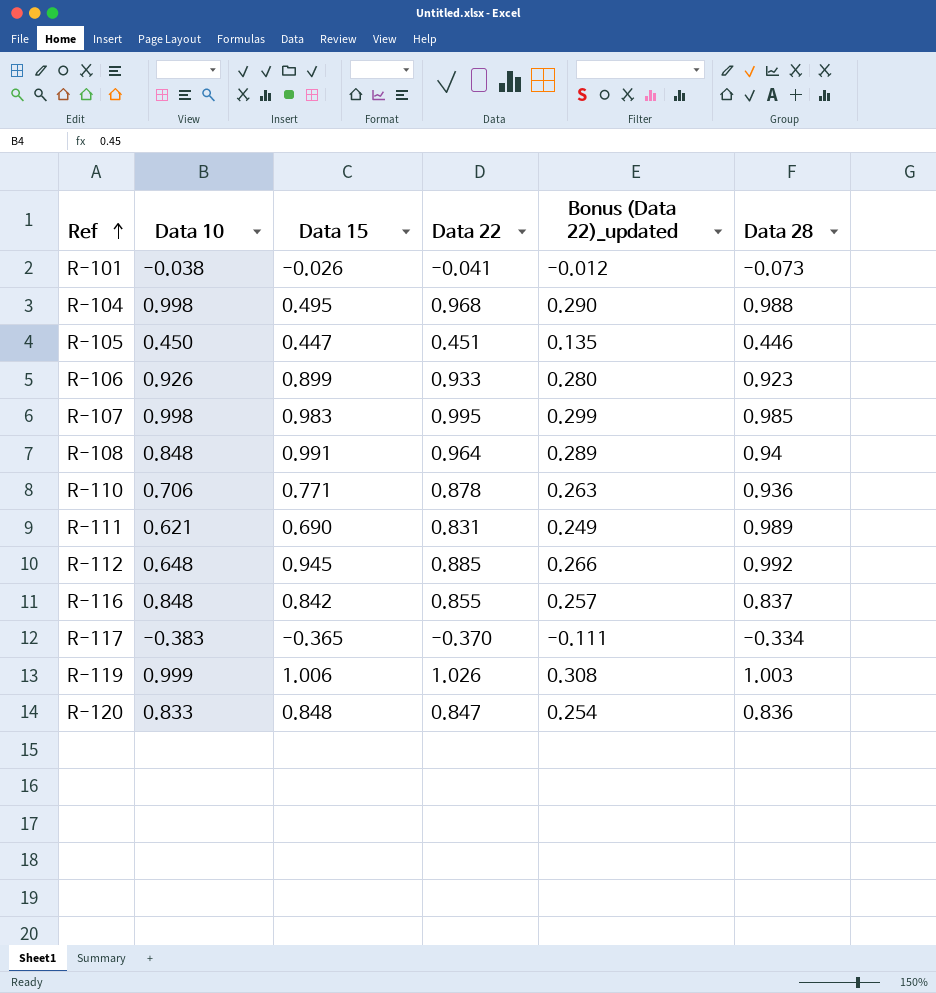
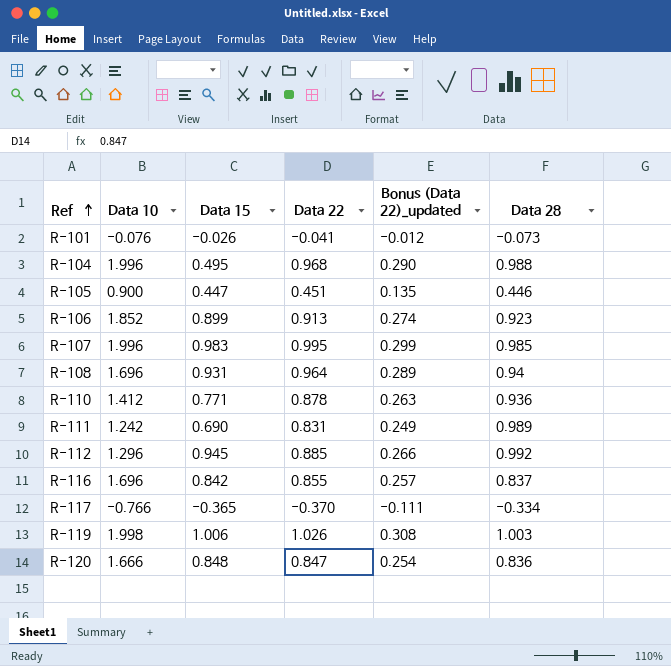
R-101 | Data 10: -0.038 -> -0.076
R-104 | Data 10: 0.998 -> 1.996
R-105 | Data 10: 0.450 -> 0.900
R-106 | Data 10: 0.926 -> 1.852
R-106 | Data 22: 0.933 -> 0.913
R-106 | Bonus (Data 22)_updated: 0.280 -> 0.274
R-107 | Data 10: 0.998 -> 1.996
R-108 | Data 10: 0.848 -> 1.696
R-108 | Data 15: 0.991 -> 0.931
R-110 | Data 10: 0.706 -> 1.412
R-111 | Data 10: 0.621 -> 1.242
R-112 | Data 10: 0.648 -> 1.296
R-116 | Data 10: 0.848 -> 1.696
R-117 | Data 10: -0.383 -> -0.766
R-119 | Data 10: 0.999 -> 1.998
R-120 | Data 10: 0.833 -> 1.666

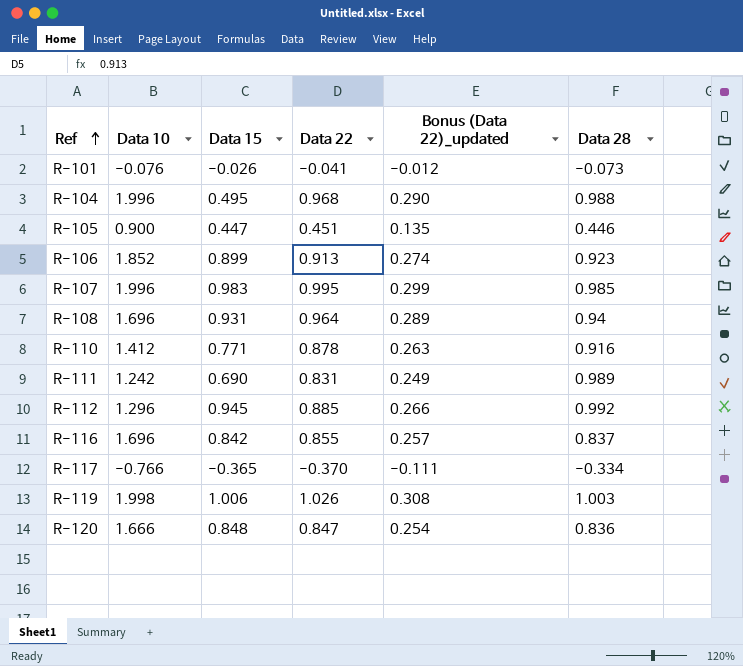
R-110 | Data 28: 0.936 -> 0.916

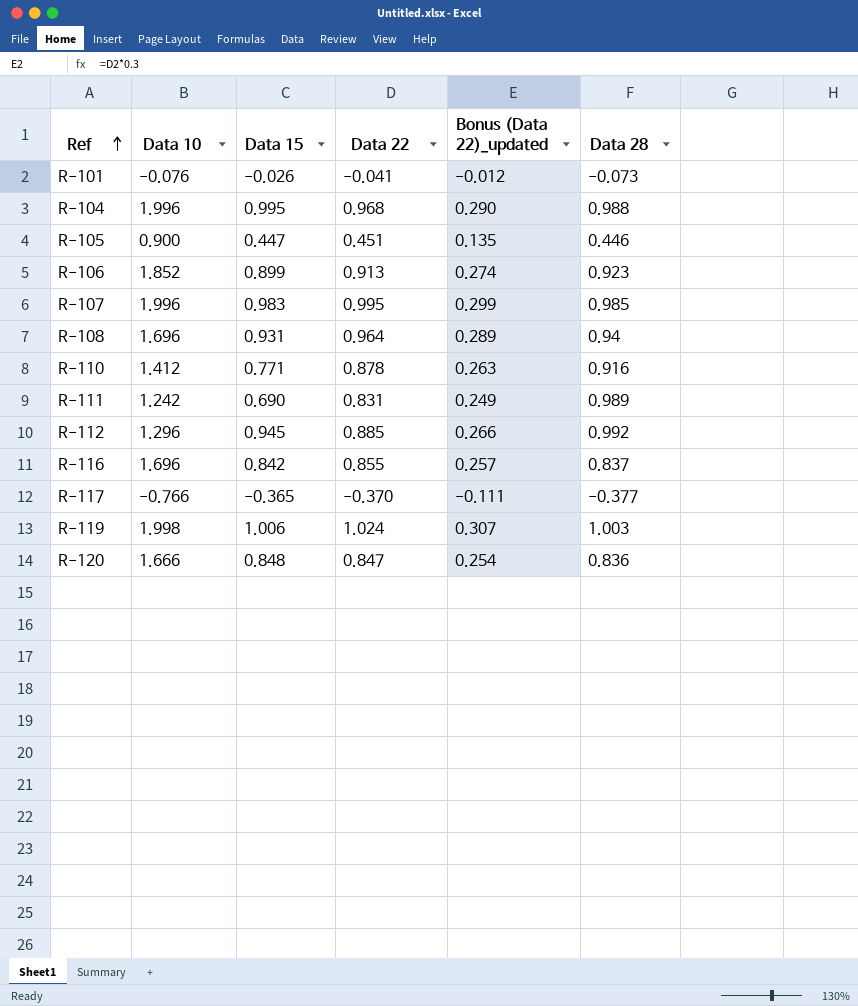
R-104 | Data 15: 0.495 -> 0.995
R-117 | Data 28: -0.334 -> -0.377
R-119 | Data 22: 1.026 -> 1.024
R-119 | Bonus (Data 22)_updated: 0.308 -> 0.307

